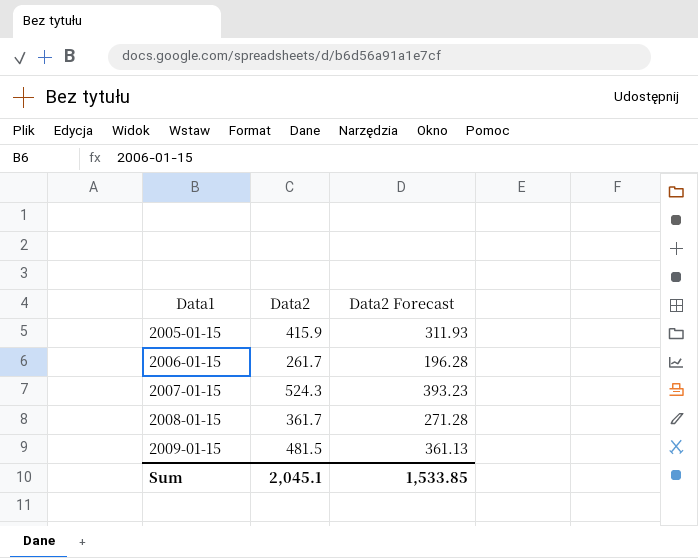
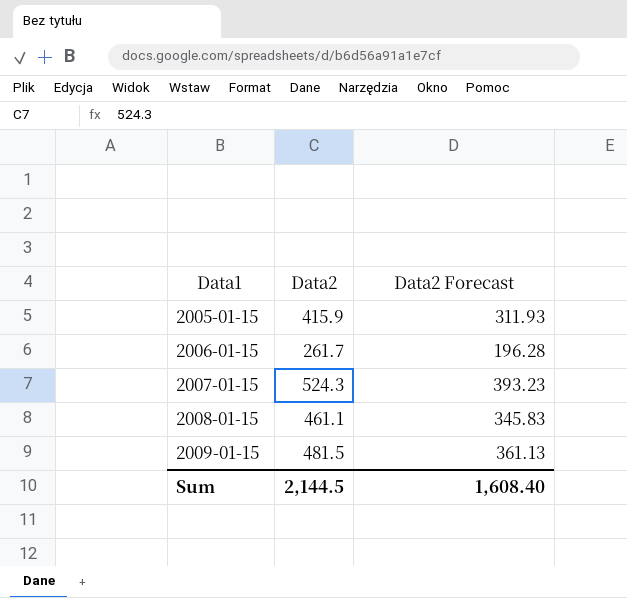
2008-01-15 | Data2: 361.7 -> 461.1
2008-01-15 | Data2 Forecast: 271.28 -> 345.83
Sum | Data2: 2,045.1 -> 2,144.5
Sum | Data2 Forecast: 1,533.85 -> 1,608.40

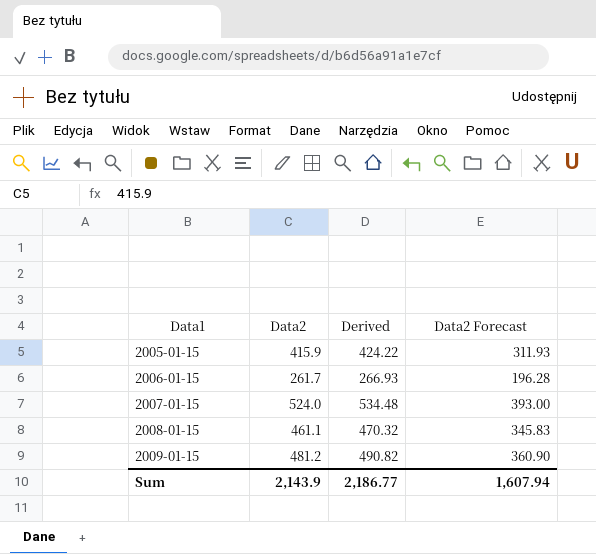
column Derived | formula: none -> [Data2] * 1.02
2007-01-15 | Data2: 524.3 -> 524.0
2007-01-15 | Data2 Forecast: 393.23 -> 393.00
2009-01-15 | Data2: 481.5 -> 481.2
2009-01-15 | Data2 Forecast: 361.13 -> 360.90
Sum | Data2: 2,144.5 -> 2,143.9
Sum | Data2 Forecast: 1,608.40 -> 1,607.94

